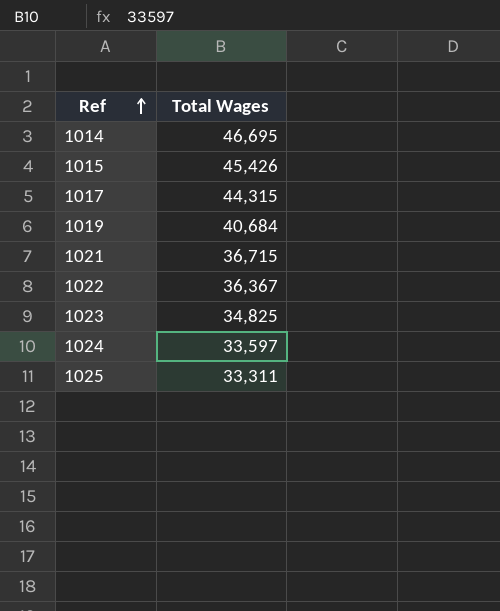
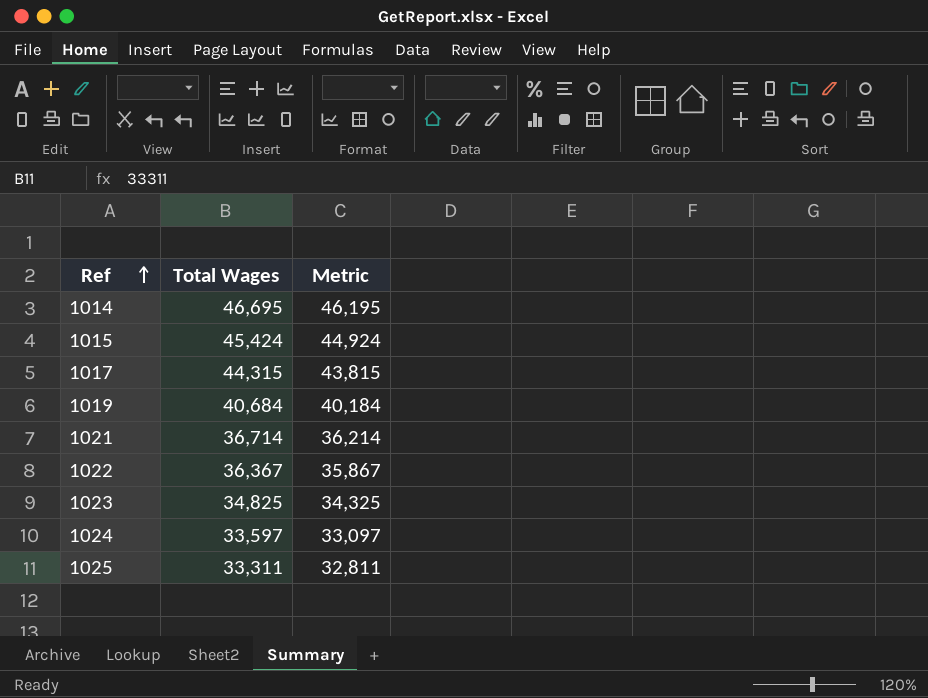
column Metric | formula: none -> [Total Wages] - 500
1015 | Total Wages: 45,426 -> 45,424
1021 | Total Wages: 36,715 -> 36,714

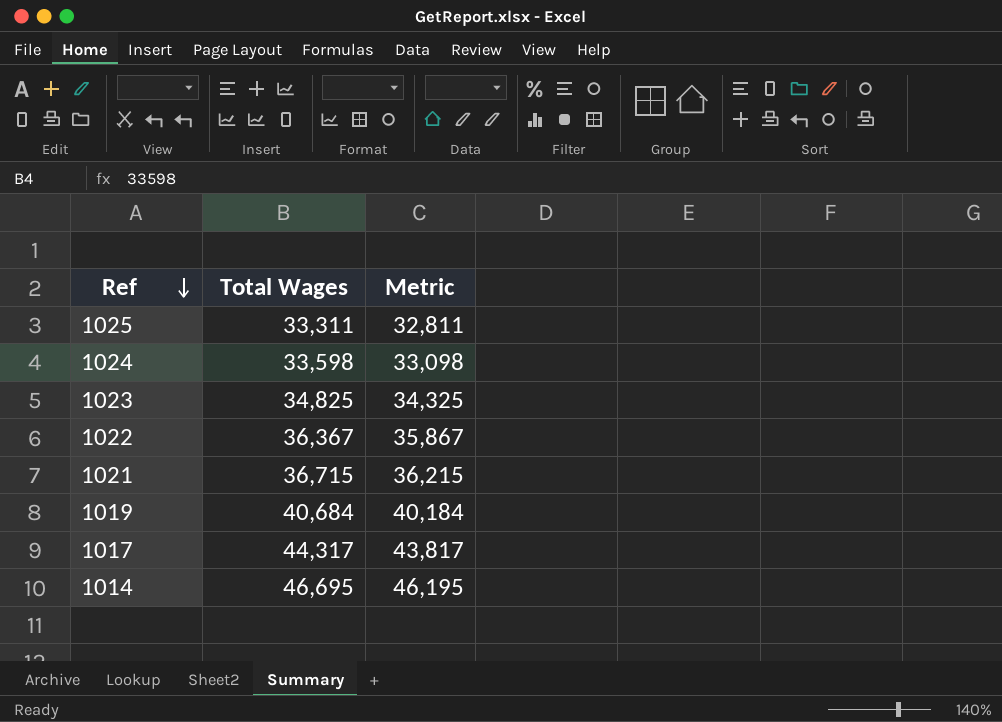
row order: Ref ascending -> Ref descending
row 1015: 45,424 | 44,924 -> none
1024 | Total Wages: 33,597 -> 33,598
1024 | Metric: 33,097 -> 33,098
1021 | Total Wages: 36,714 -> 36,715
1021 | Metric: 36,214 -> 36,215
1017 | Total Wages: 44,315 -> 44,317
1017 | Metric: 43,815 -> 43,817

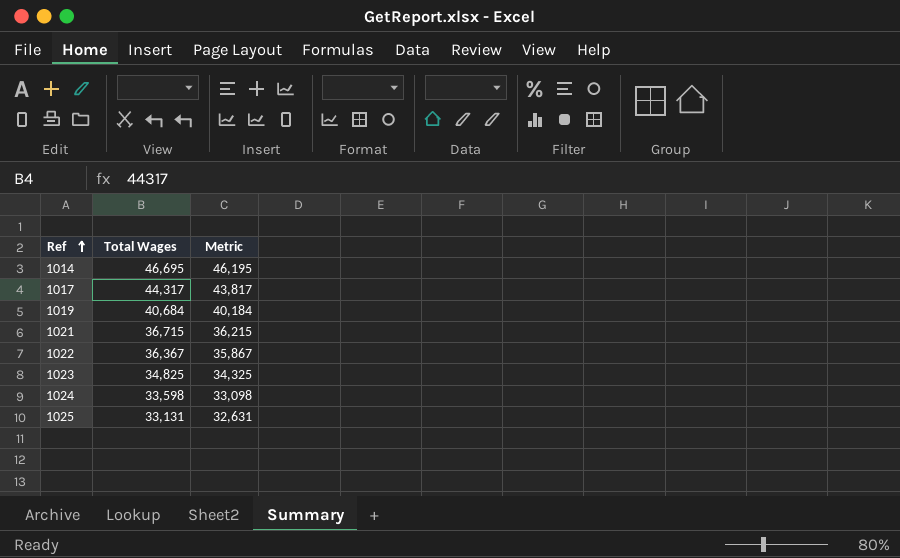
row order: Ref descending -> Ref ascending
1025 | Total Wages: 33,311 -> 33,131
1025 | Metric: 32,811 -> 32,631

